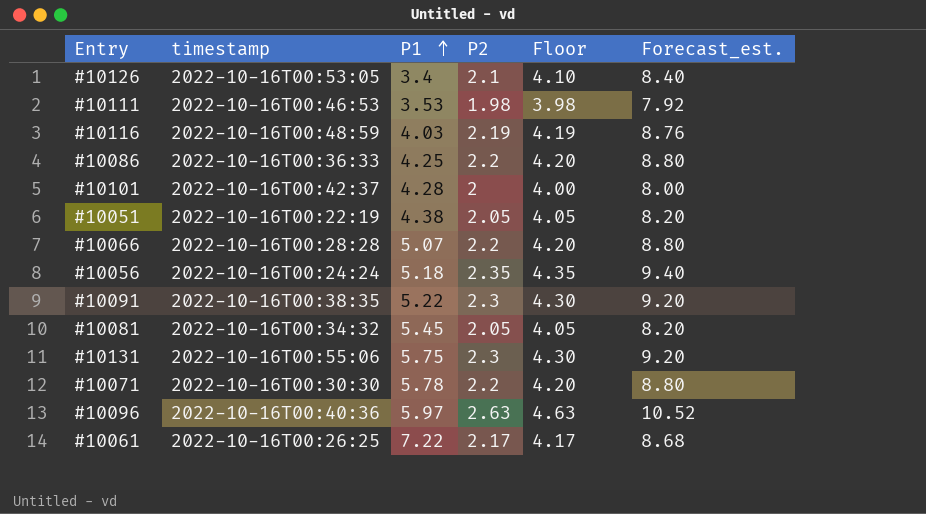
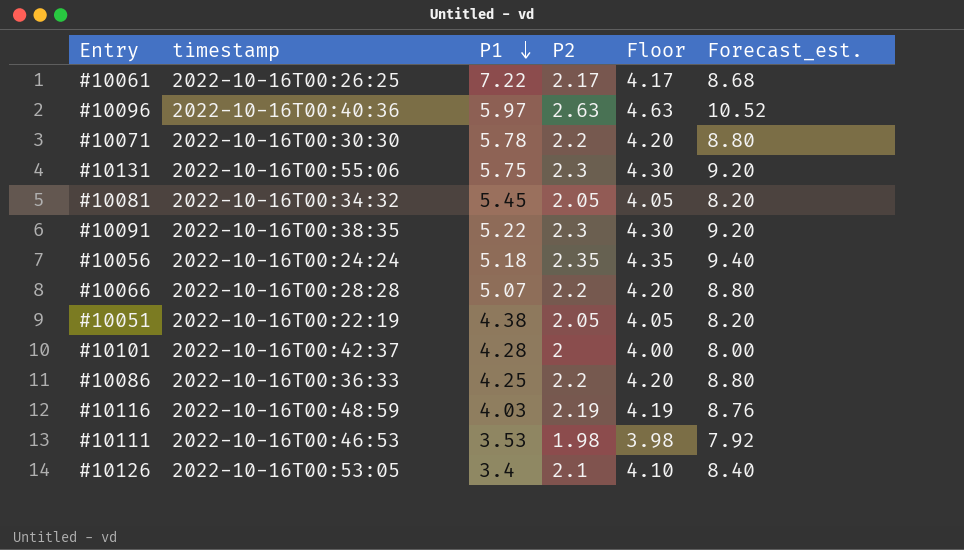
row order: P1 ascending -> P1 descending

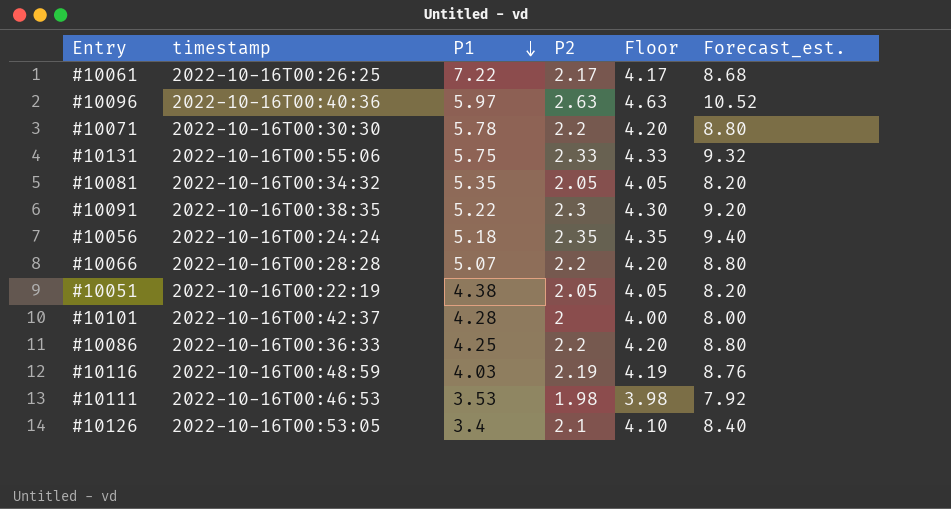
#10131 | P2: 2.3 -> 2.33
#10131 | Floor: 4.30 -> 4.33
#10131 | Forecast_est.: 9.20 -> 9.32
#10081 | P1: 5.45 -> 5.35

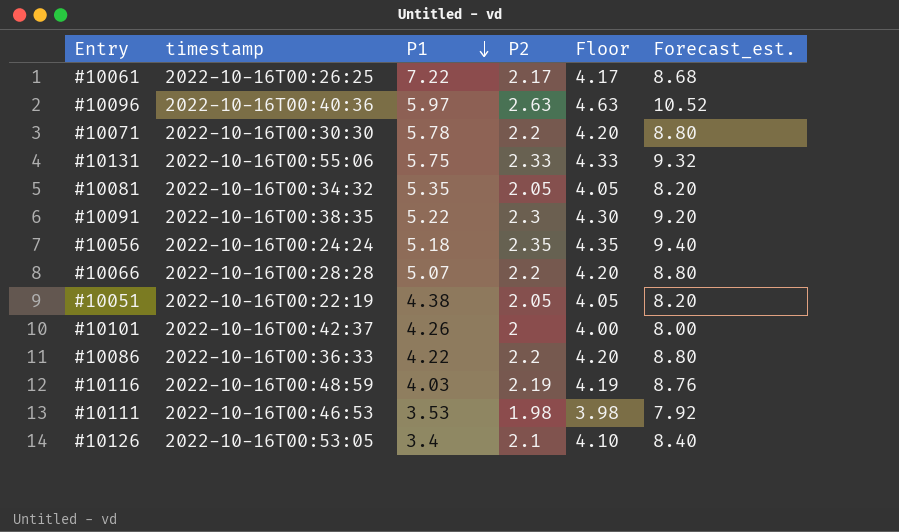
#10101 | P1: 4.28 -> 4.26
#10086 | P1: 4.25 -> 4.22

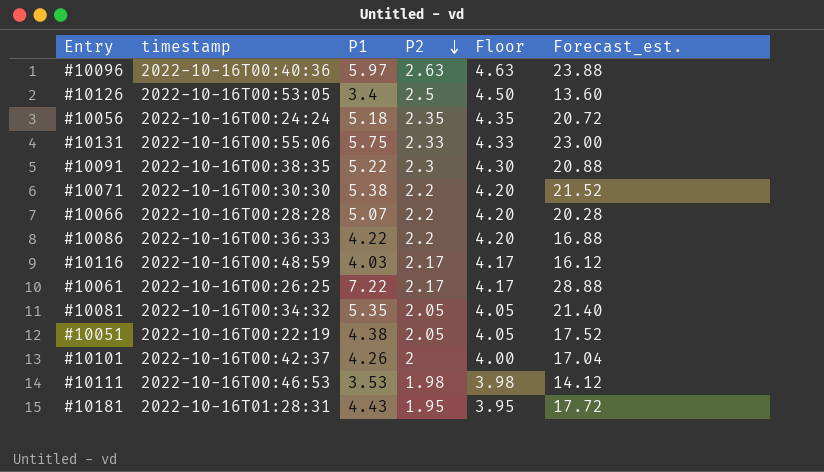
row order: P1 descending -> P2 descending
column Forecast_est. | formula: [P2] * 4 -> [P1] * 4
#10126 | P2: 2.1 -> 2.5
#10126 | Floor: 4.10 -> 4.50
#10071 | P1: 5.78 -> 5.38
#10116 | P2: 2.19 -> 2.17
#10116 | Floor: 4.19 -> 4.17
row #10181: none -> 2022-10-16T01:28:31 | 4.43 | 1.95 | 3.95 | 17.72

